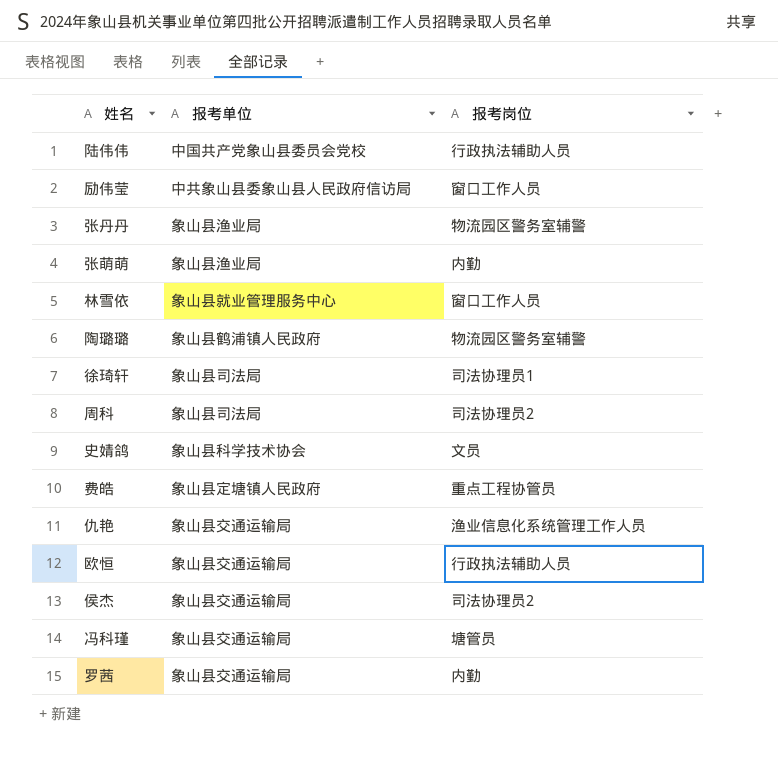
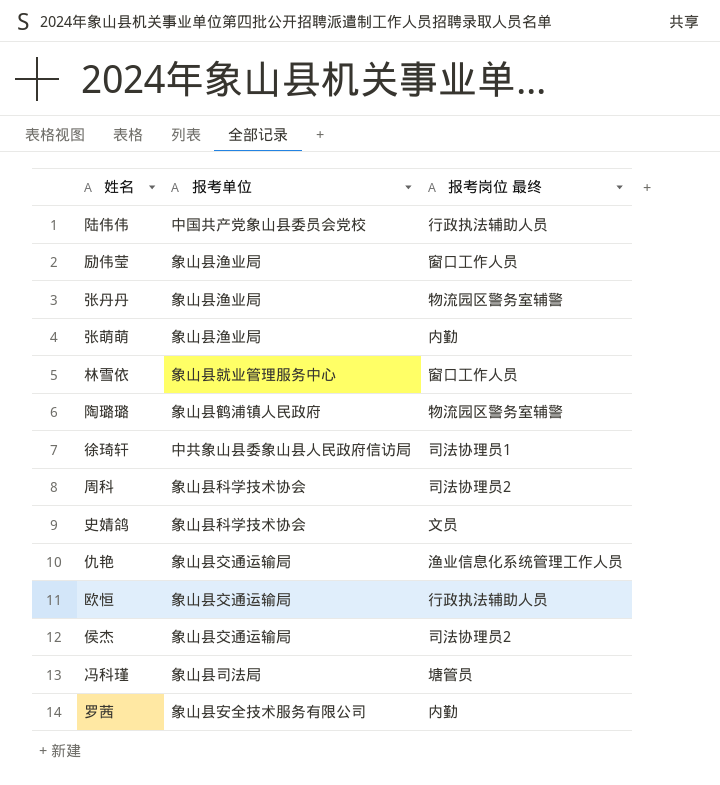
column name: 报考岗位 -> 报考岗位 最终
row 费皓: 象山县定塘镇人民政府 | 重点工程协管员 -> none
励伟莹 | 报考单位: 中共象山县委象山县人民政府信访局 -> 象山县渔业局
徐琦轩 | 报考单位: 象山县司法局 -> 中共象山县委象山县人民政府信访局
周科 | 报考单位: 象山县司法局 -> 象山县科学技术协会
冯科瑾 | 报考单位: 象山县交通运输局 -> 象山县司法局
罗茜 | 报考单位: 象山县交通运输局 -> 象山县安全技术服务有限公司

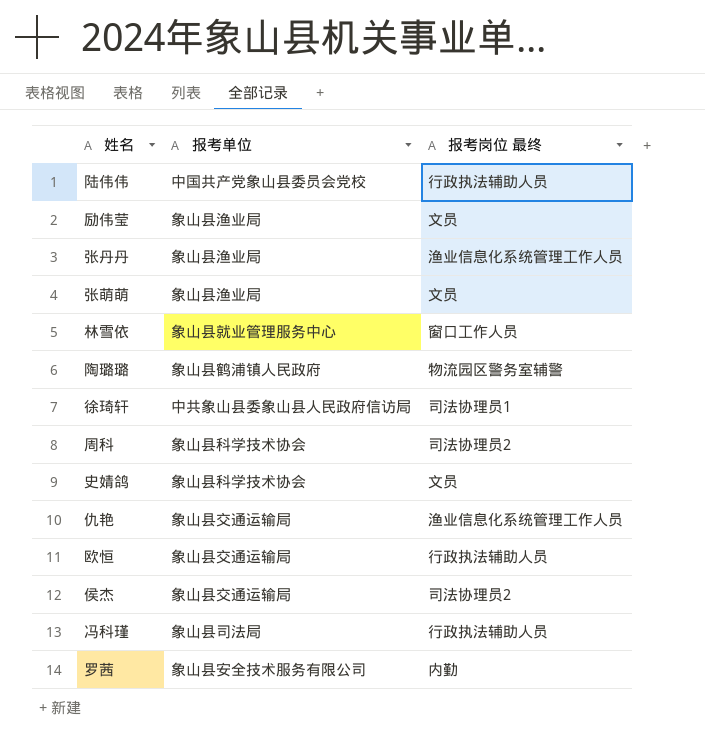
励伟莹 | 报考岗位 最终: 窗口工作人员 -> 文员
张丹丹 | 报考岗位 最终: 物流园区警务室辅警 -> 渔业信息化系统管理工作人员
张萌萌 | 报考岗位 最终: 内勤 -> 文员
冯科瑾 | 报考岗位 最终: 塘管员 -> 行政执法辅助人员

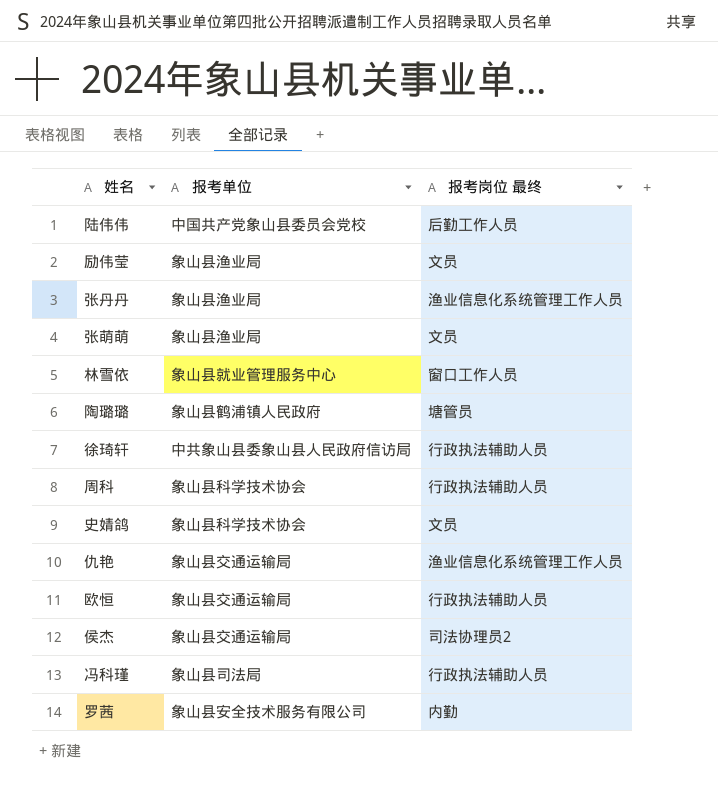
陆伟伟 | 报考岗位 最终: 行政执法辅助人员 -> 后勤工作人员
陶璐璐 | 报考岗位 最终: 物流园区警务室辅警 -> 塘管员
徐琦轩 | 报考岗位 最终: 司法协理员1 -> 行政执法辅助人员
周科 | 报考岗位 最终: 司法协理员2 -> 行政执法辅助人员

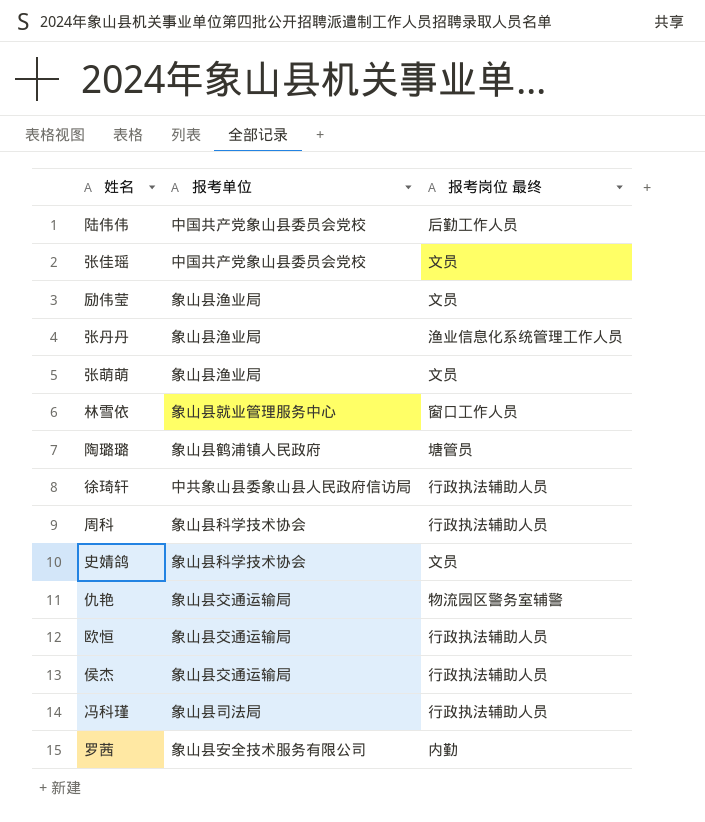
row 张佳瑶: none -> 中国共产党象山县委员会党校 | 文员
仇艳 | 报考岗位 最终: 渔业信息化系统管理工作人员 -> 物流园区警务室辅警
侯杰 | 报考岗位 最终: 司法协理员2 -> 行政执法辅助人员

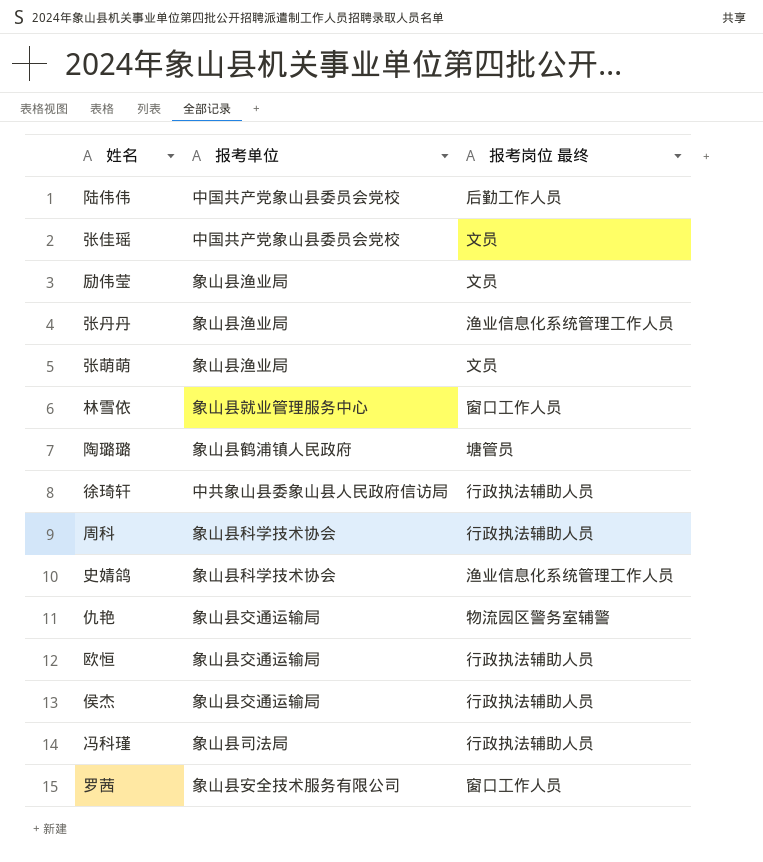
史婧鸽 | 报考岗位 最终: 文员 -> 渔业信息化系统管理工作人员
罗茜 | 报考岗位 最终: 内勤 -> 窗口工作人员

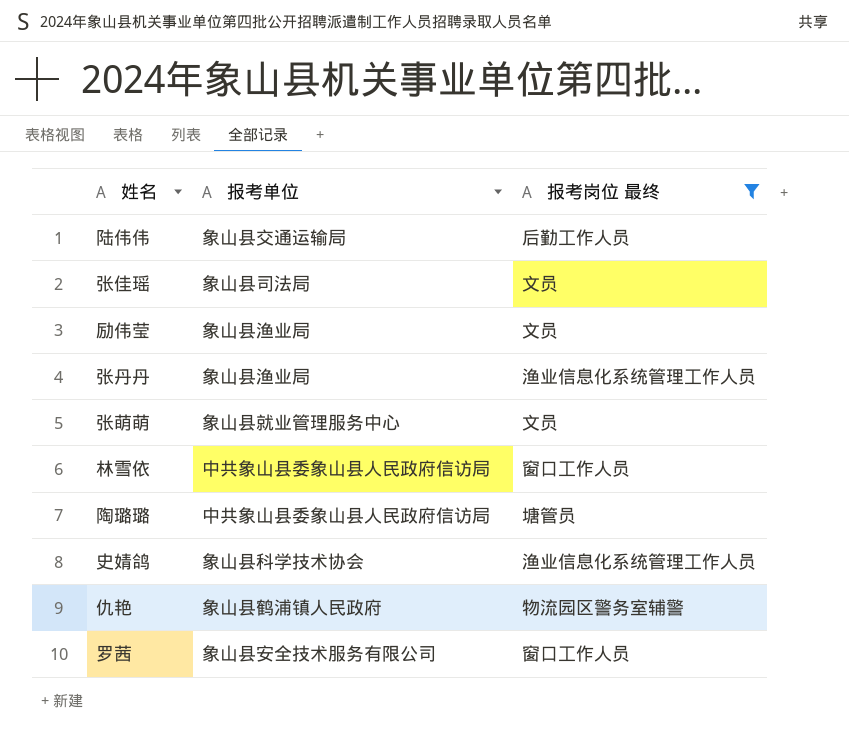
filter: none -> 报考岗位 最终 != 行政执法辅助人员
陆伟伟 | 报考单位: 中国共产党象山县委员会党校 -> 象山县交通运输局
张佳瑶 | 报考单位: 中国共产党象山县委员会党校 -> 象山县司法局
张萌萌 | 报考单位: 象山县渔业局 -> 象山县就业管理服务中心
林雪依 | 报考单位: 象山县就业管理服务中心 -> 中共象山县委象山县人民政府信访局
陶璐璐 | 报考单位: 象山县鹤浦镇人民政府 -> 中共象山县委象山县人民政府信访局
仇艳 | 报考单位: 象山县交通运输局 -> 象山县鹤浦镇人民政府

